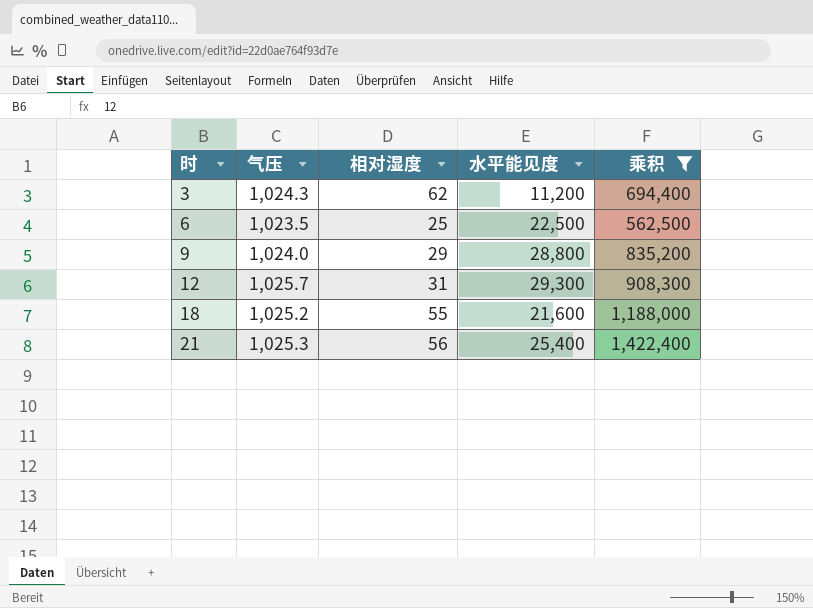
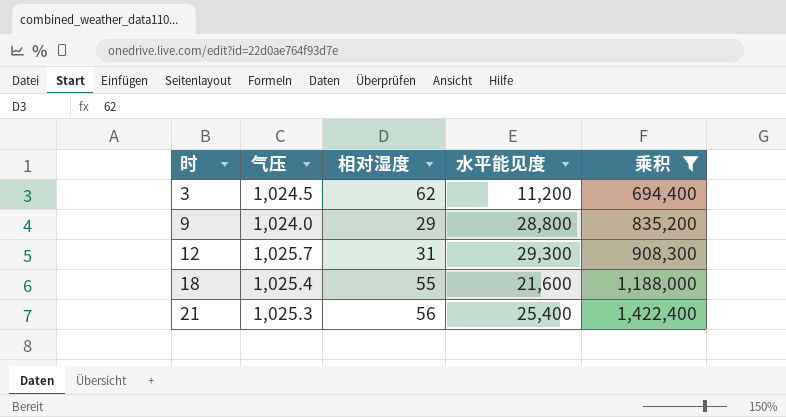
row 6: 1,023.5 | 25 | 22,500 | 562,500 -> none
3 | 气压: 1,024.3 -> 1,024.5
18 | 气压: 1,025.2 -> 1,025.4

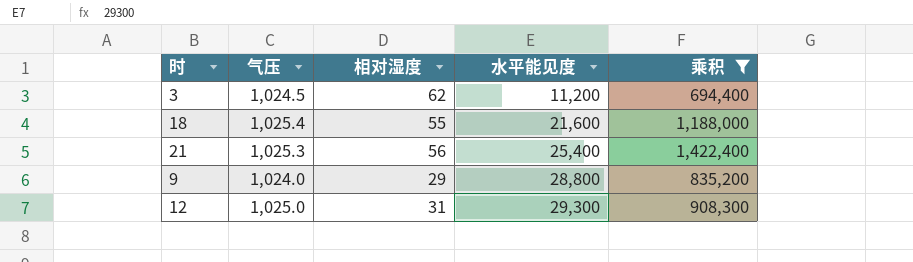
row order: 时 ascending -> 水平能见度 ascending
12 | 气压: 1,025.7 -> 1,025.0

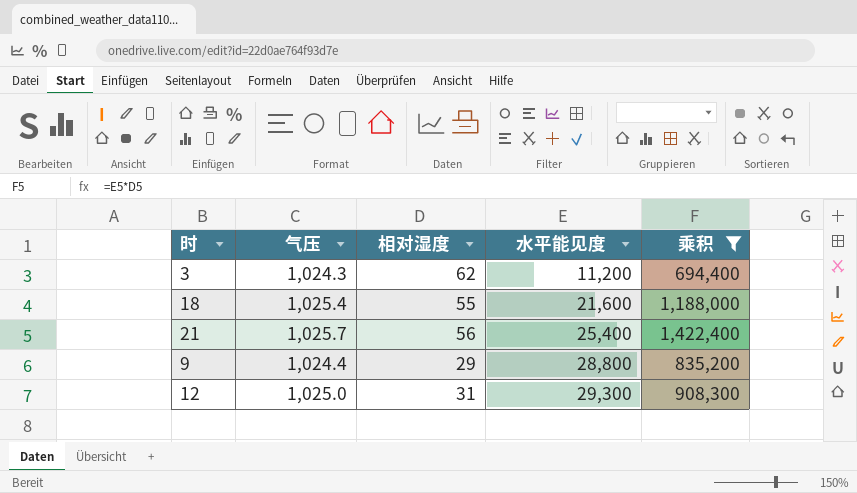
3 | 气压: 1,024.5 -> 1,024.3
21 | 气压: 1,025.3 -> 1,025.7
9 | 气压: 1,024.0 -> 1,024.4

